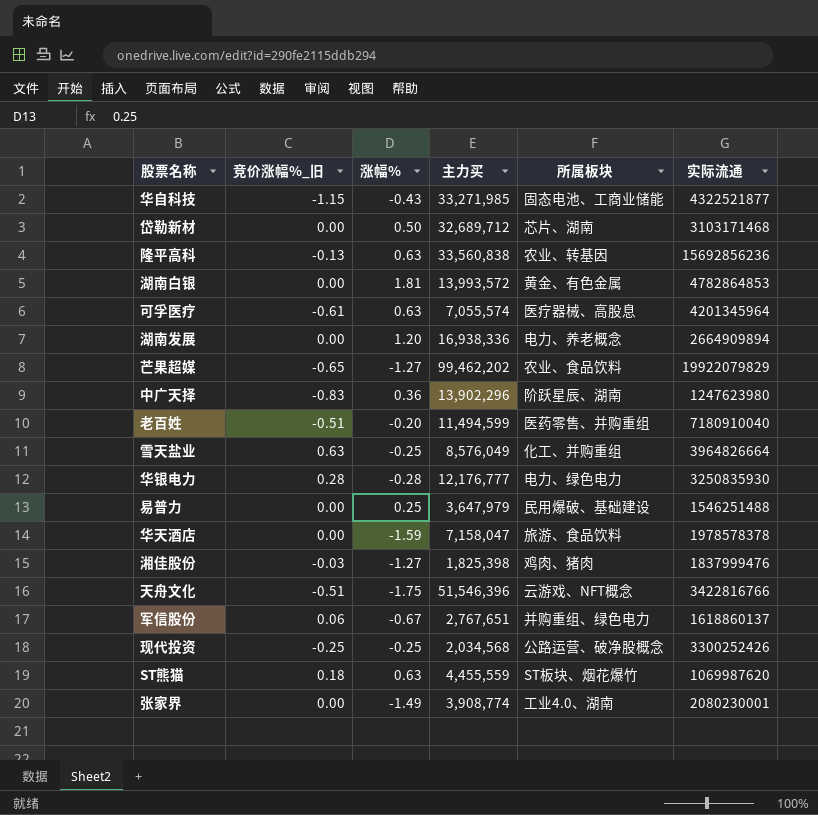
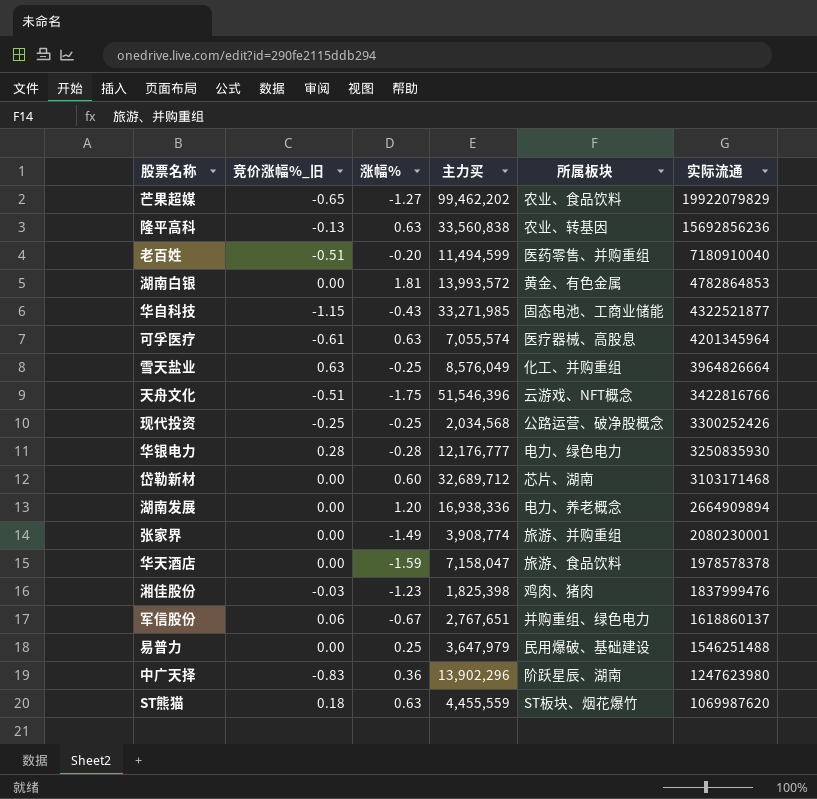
row order: none -> 实际流通 descending
岱勒新材 | 涨幅%: 0.50 -> 0.60
张家界 | 所属板块: 工业4.0、湖南 -> 旅游、并购重组
湘佳股份 | 涨幅%: -1.27 -> -1.23

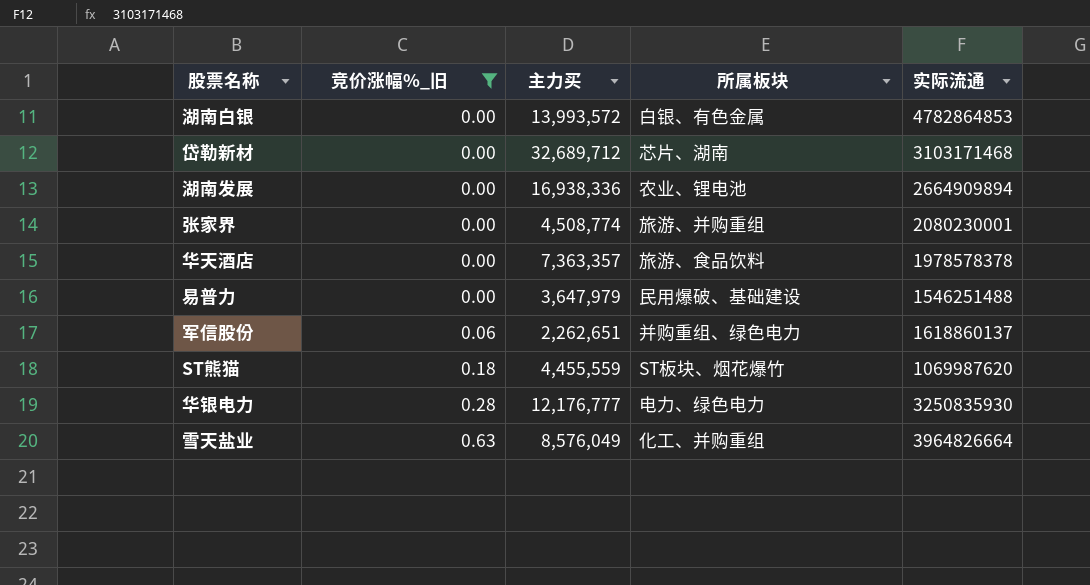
filter: none -> 竞价涨幅%_旧 >= 0.00
row order: 实际流通 descending -> 竞价涨幅%_旧 ascending
column 涨幅% | position: 3 -> none
湖南白银 | 所属板块: 黄金、有色金属 -> 白银、有色金属
湖南发展 | 所属板块: 电力、养老概念 -> 农业、锂电池
张家界 | 主力买: 3,908,774 -> 4,508,774
华天酒店 | 主力买: 7,158,047 -> 7,363,357
军信股份 | 主力买: 2,767,651 -> 2,262,651

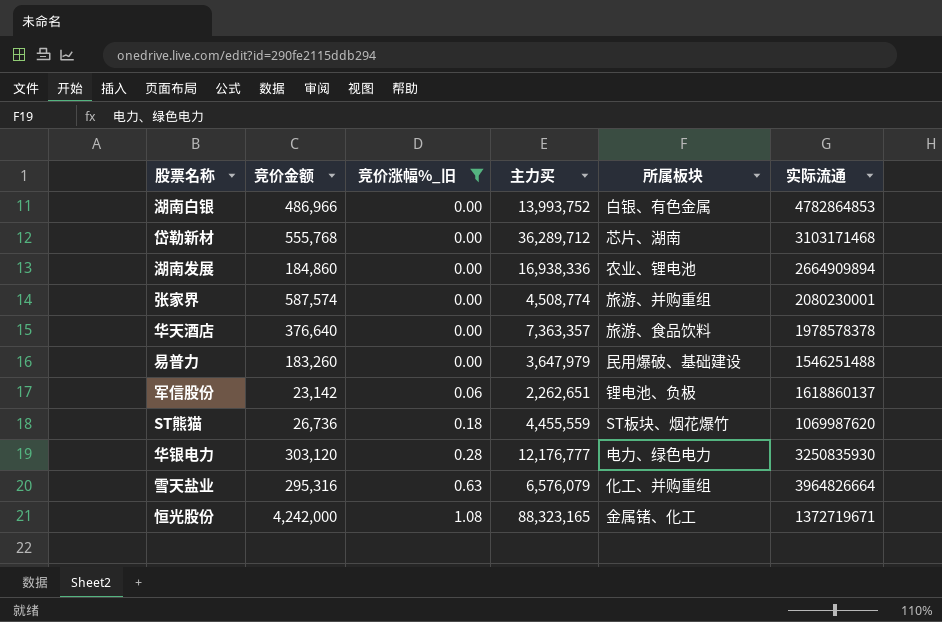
column 竞价金额 | position: none -> 2
湖南白银 | 主力买: 13,993,572 -> 13,993,752
岱勒新材 | 主力买: 32,689,712 -> 36,289,712
军信股份 | 所属板块: 并购重组、绿色电力 -> 锂电池、负极
雪天盐业 | 主力买: 8,576,049 -> 6,576,079
row 恒光股份: none -> 4,242,000 | 1.08 | 88,323,165 | 金属锗、化工 | 1372719671

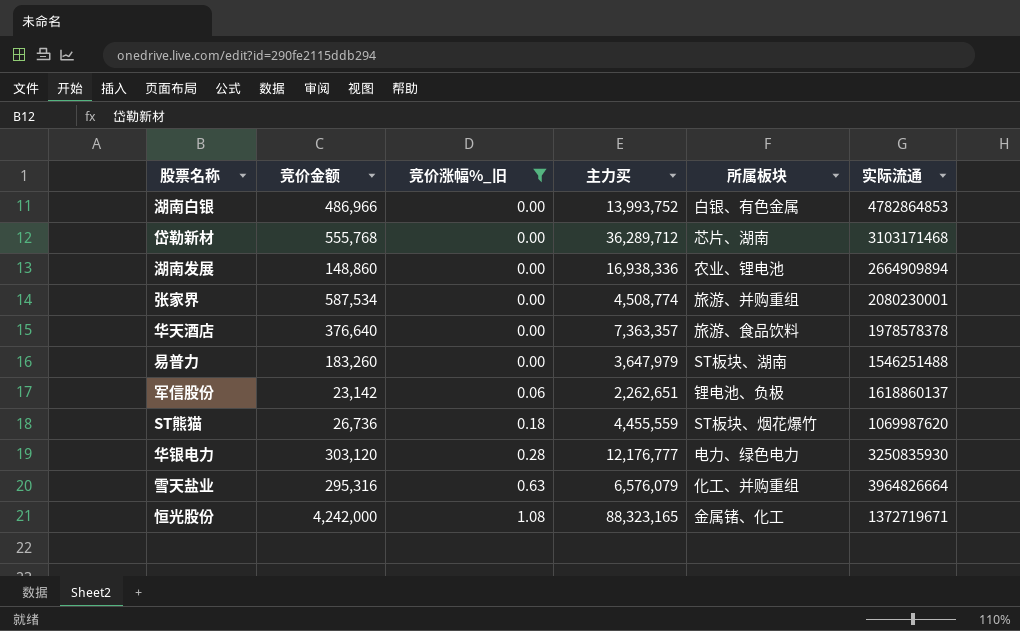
湖南发展 | 竞价金额: 184,860 -> 148,860
张家界 | 竞价金额: 587,574 -> 587,534
易普力 | 所属板块: 民用爆破、基础建设 -> ST板块、湖南

